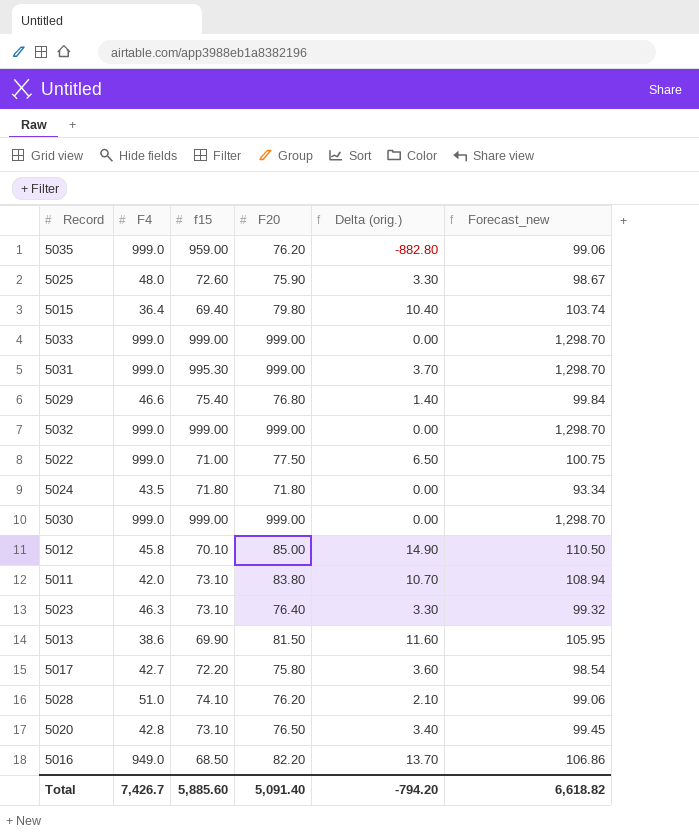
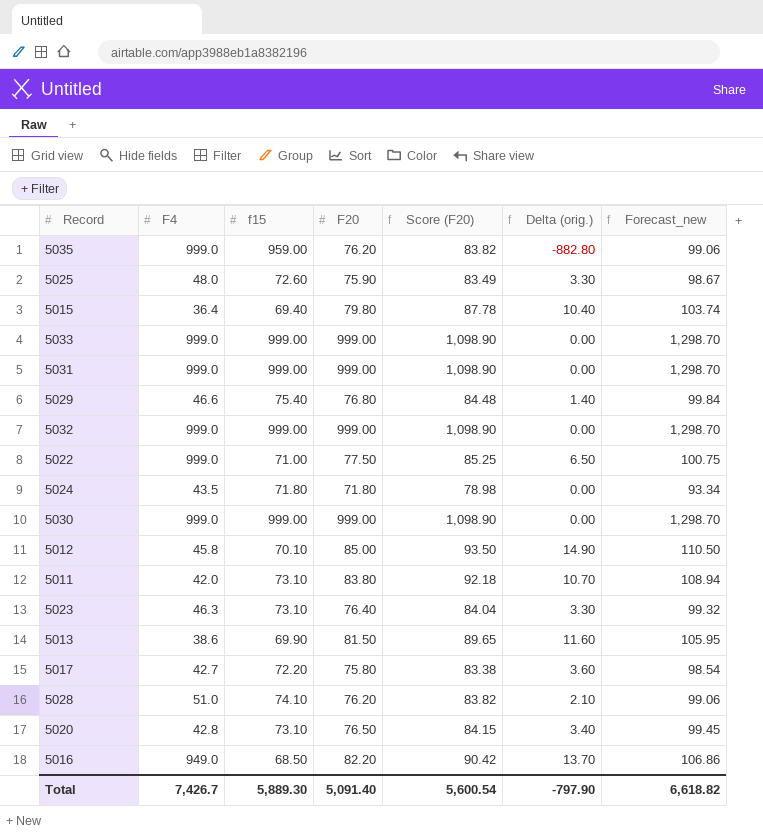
column Score (F20) | formula: none -> [F20] * 1.1
5031 | f15: 995.30 -> 999.00
5031 | Delta (orig.): 3.70 -> 0.00
Total | f15: 5,885.60 -> 5,889.30
Total | Delta (orig.): -794.20 -> -797.90

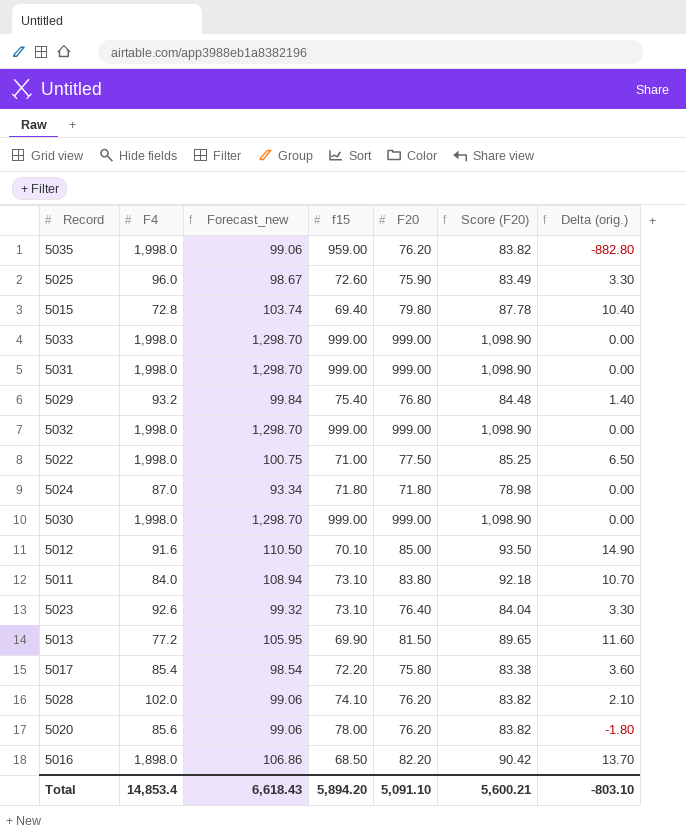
column Forecast_new | position: 7 -> 3
5035 | F4: 999.0 -> 1,998.0
5025 | F4: 48.0 -> 96.0
5015 | F4: 36.4 -> 72.8
5033 | F4: 999.0 -> 1,998.0
5031 | F4: 999.0 -> 1,998.0
5029 | F4: 46.6 -> 93.2
5032 | F4: 999.0 -> 1,998.0
5022 | F4: 999.0 -> 1,998.0
5024 | F4: 43.5 -> 87.0
5030 | F4: 999.0 -> 1,998.0
5012 | F4: 45.8 -> 91.6
5011 | F4: 42.0 -> 84.0
5023 | F4: 46.3 -> 92.6
5013 | F4: 38.6 -> 77.2
5017 | F4: 42.7 -> 85.4
5028 | F4: 51.0 -> 102.0
5020 | F4: 42.8 -> 85.6
5020 | Forecast_new: 99.45 -> 99.06
5020 | f15: 73.10 -> 78.00
5020 | F20: 76.50 -> 76.20
5020 | Score (F20): 84.15 -> 83.82
5020 | Delta (orig.): 3.40 -> -1.80
5016 | F4: 949.0 -> 1,898.0
Total | F4: 7,426.7 -> 14,853.4
Total | Forecast_new: 6,618.82 -> 6,618.43
Total | f15: 5,889.30 -> 5,894.20
Total | F20: 5,091.40 -> 5,091.10
Total | Score (F20): 5,600.54 -> 5,600.21
Total | Delta (orig.): -797.90 -> -803.10

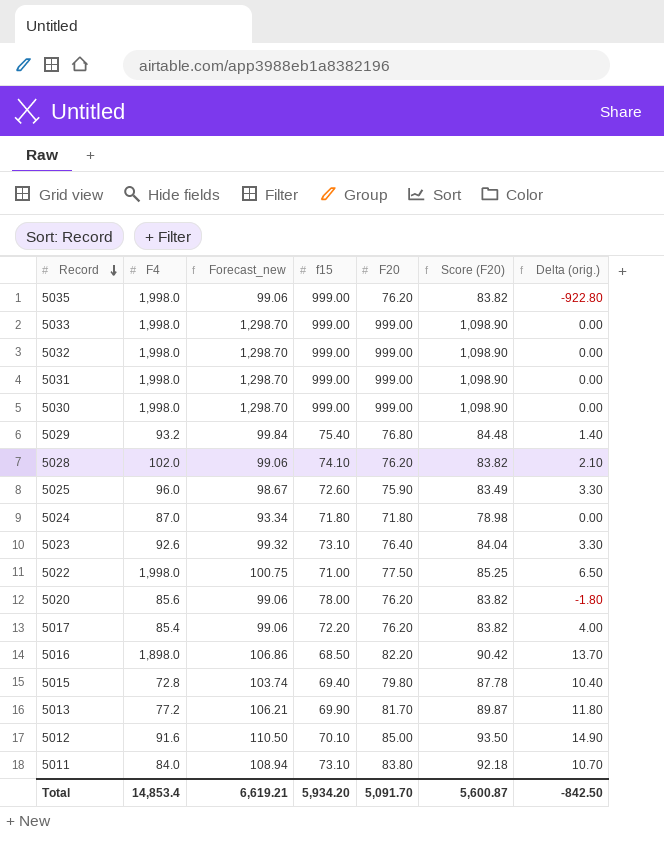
row order: none -> Record descending
5035 | f15: 959.00 -> 999.00
5035 | Delta (orig.): -882.80 -> -922.80
5017 | Forecast_new: 98.54 -> 99.06
5017 | F20: 75.80 -> 76.20
5017 | Score (F20): 83.38 -> 83.82
5017 | Delta (orig.): 3.60 -> 4.00
5013 | Forecast_new: 105.95 -> 106.21
5013 | F20: 81.50 -> 81.70
5013 | Score (F20): 89.65 -> 89.87
5013 | Delta (orig.): 11.60 -> 11.80
Total | Forecast_new: 6,618.43 -> 6,619.21
Total | f15: 5,894.20 -> 5,934.20
Total | F20: 5,091.10 -> 5,091.70
Total | Score (F20): 5,600.21 -> 5,600.87
Total | Delta (orig.): -803.10 -> -842.50

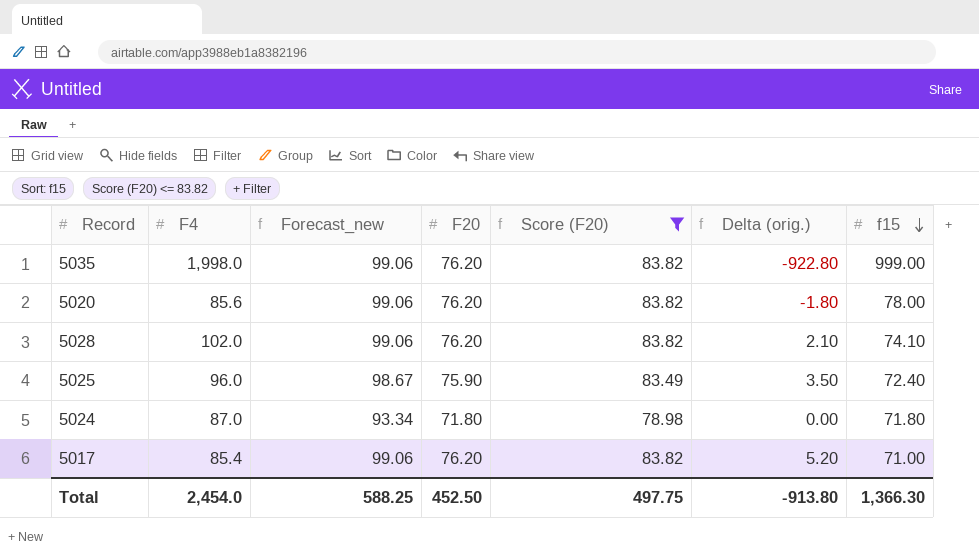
filter: none -> Score (F20) <= 83.82
row order: Record descending -> f15 descending
column f15 | position: 4 -> 7
5025 | Delta (orig.): 3.30 -> 3.50
5025 | f15: 72.60 -> 72.40
5017 | Delta (orig.): 4.00 -> 5.20
5017 | f15: 72.20 -> 71.00
Total | F4: 14,853.4 -> 2,454.0
Total | Forecast_new: 6,619.21 -> 588.25
Total | F20: 5,091.70 -> 452.50
Total | Score (F20): 5,600.87 -> 497.75
Total | Delta (orig.): -842.50 -> -913.80
Total | f15: 5,934.20 -> 1,366.30

